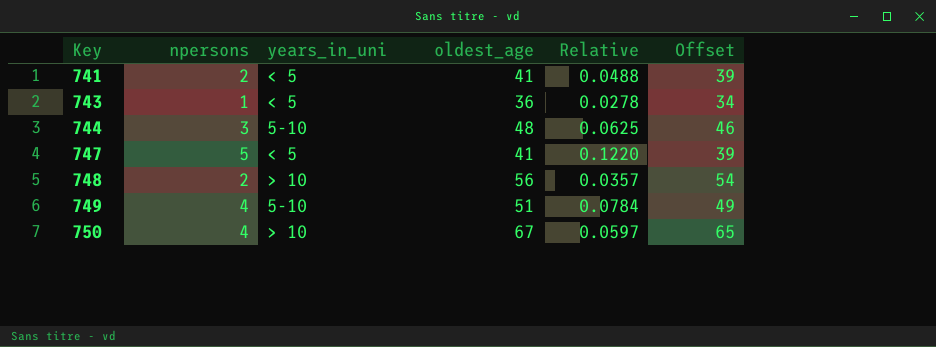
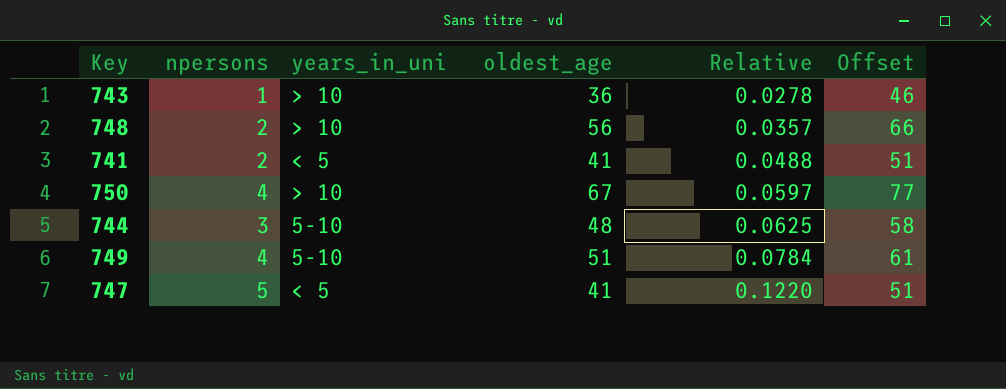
row order: Key ascending -> Relative ascending
column Offset | formula: [oldest_age] - 2 -> [oldest_age] + 10
743 | years_in_uni: < 5 -> > 10

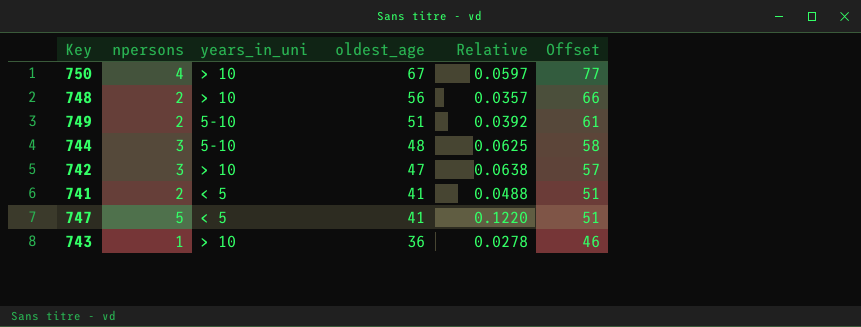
row order: Relative ascending -> oldest_age descending
749 | npersons: 4 -> 2
749 | Relative: 0.0784 -> 0.0392
row 742: none -> 3 | > 10 | 47 | 0.0638 | 57

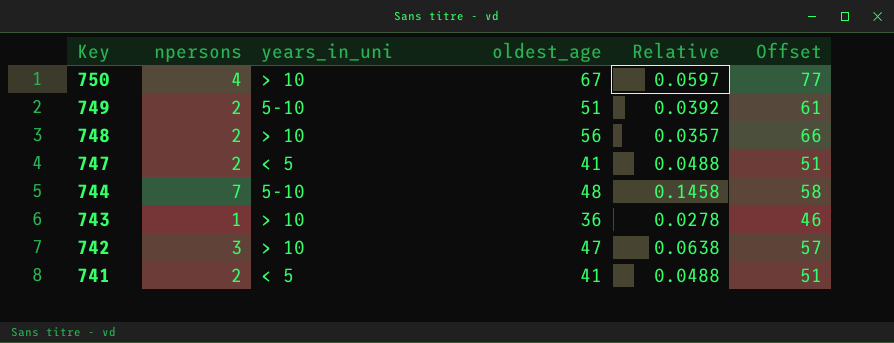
row order: oldest_age descending -> Key descending
747 | npersons: 5 -> 2
747 | Relative: 0.1220 -> 0.0488
744 | npersons: 3 -> 7
744 | Relative: 0.0625 -> 0.1458

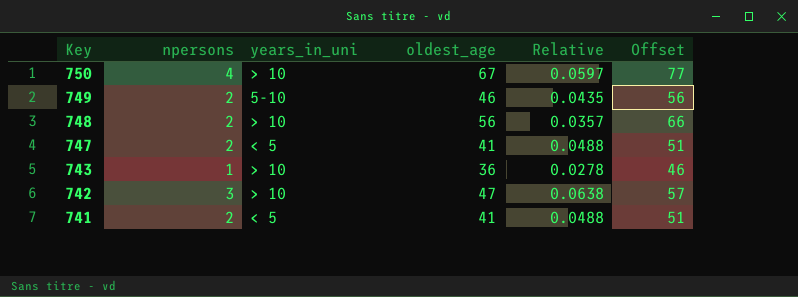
row 744: 7 | 5-10 | 48 | 0.1458 | 58 -> none
749 | oldest_age: 51 -> 46
749 | Relative: 0.0392 -> 0.0435
749 | Offset: 61 -> 56

